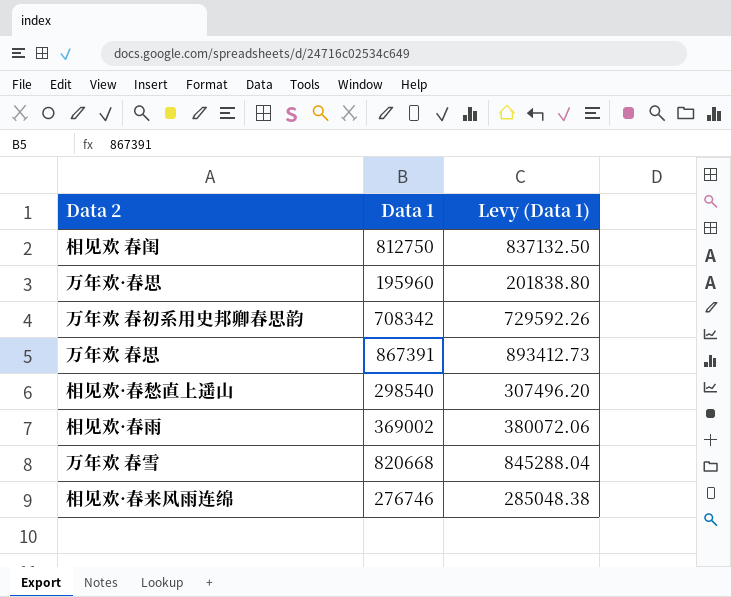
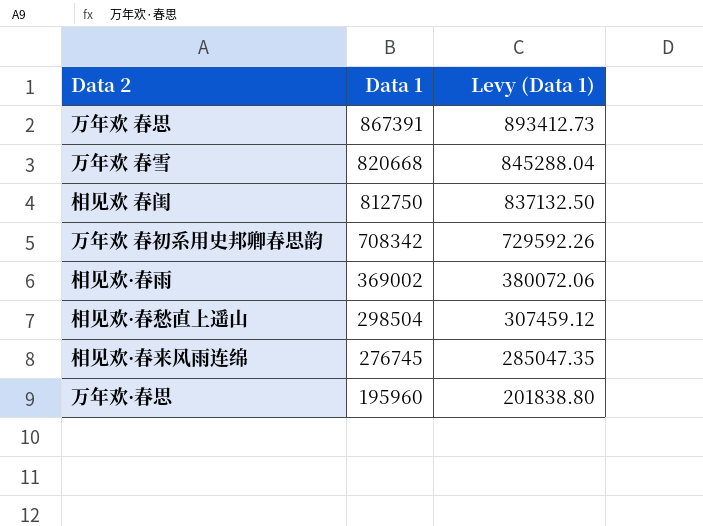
row order: none -> Data 1 descending
相见欢·春愁直上遥山 | Data 1: 298540 -> 298504
相见欢·春愁直上遥山 | Levy (Data 1): 307496.20 -> 307459.12
相见欢·春来风雨连绵 | Data 1: 276746 -> 276745
相见欢·春来风雨连绵 | Levy (Data 1): 285048.38 -> 285047.35

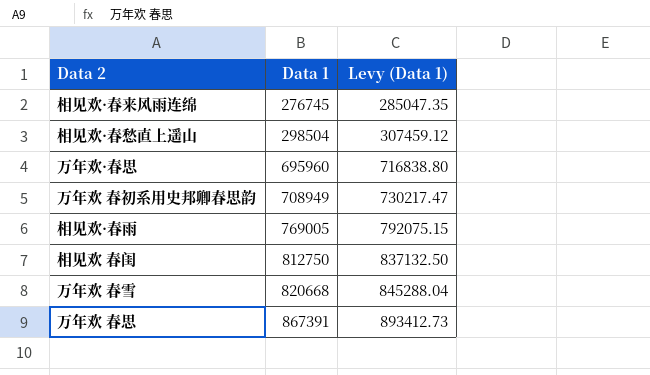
row order: Data 1 descending -> Data 1 ascending
万年欢·春思 | Data 1: 195960 -> 695960
万年欢·春思 | Levy (Data 1): 201838.80 -> 716838.80
万年欢 春初系用史邦卿春思韵 | Data 1: 708342 -> 708949
万年欢 春初系用史邦卿春思韵 | Levy (Data 1): 729592.26 -> 730217.47
相见欢·春雨 | Data 1: 369002 -> 769005
相见欢·春雨 | Levy (Data 1): 380072.06 -> 792075.15

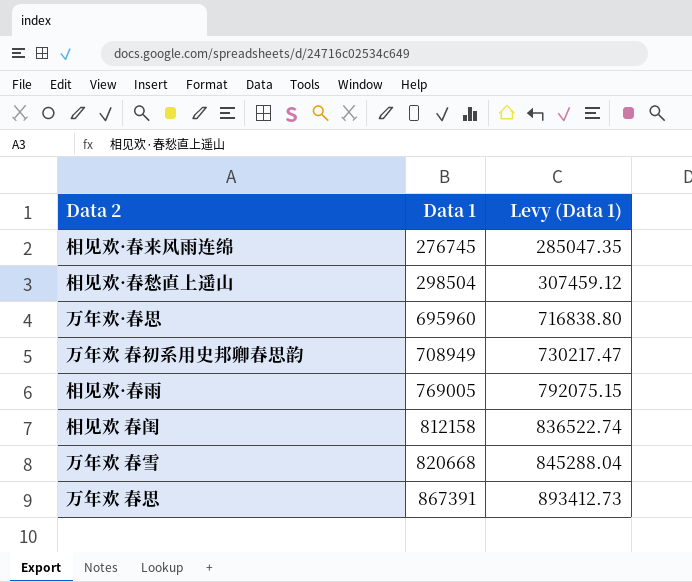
相见欢 春闺 | Data 1: 812750 -> 812158
相见欢 春闺 | Levy (Data 1): 837132.50 -> 836522.74

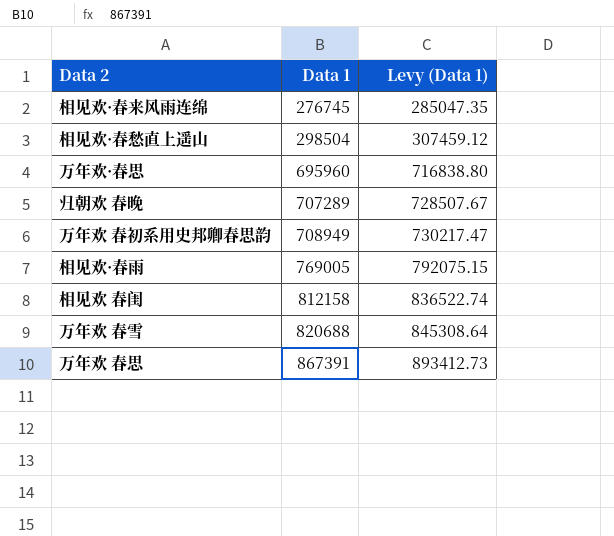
row 归朝欢 春晚: none -> 707289 | 728507.67
万年欢 春雪 | Data 1: 820668 -> 820688
万年欢 春雪 | Levy (Data 1): 845288.04 -> 845308.64

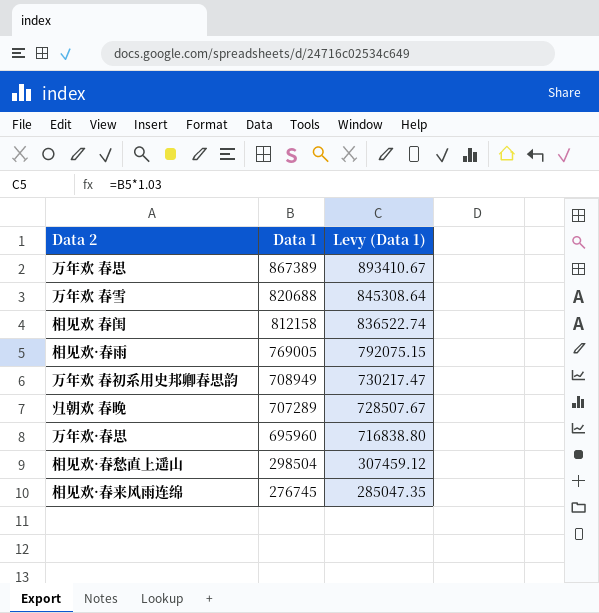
row order: Data 1 ascending -> Data 1 descending
万年欢 春思 | Data 1: 867391 -> 867389
万年欢 春思 | Levy (Data 1): 893412.73 -> 893410.67

